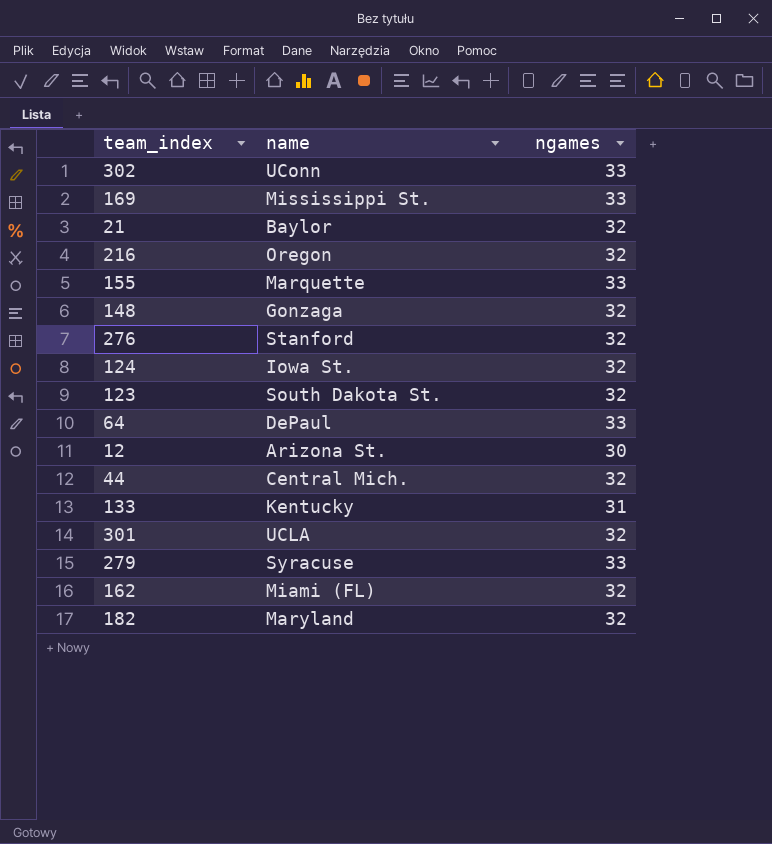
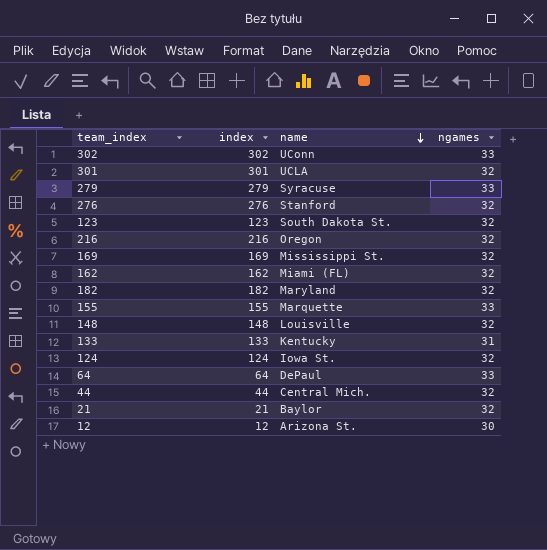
row order: none -> name descending
column index | position: none -> 2
169 | ngames: 33 -> 32
148 | name: Gonzaga -> Louisville

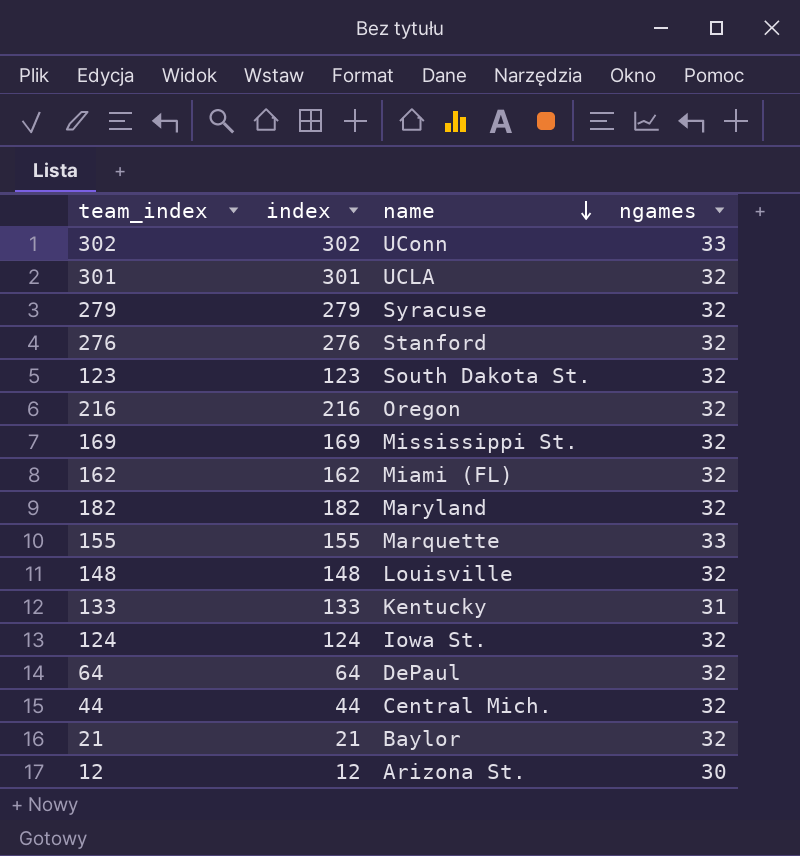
279 | ngames: 33 -> 32
64 | ngames: 33 -> 32

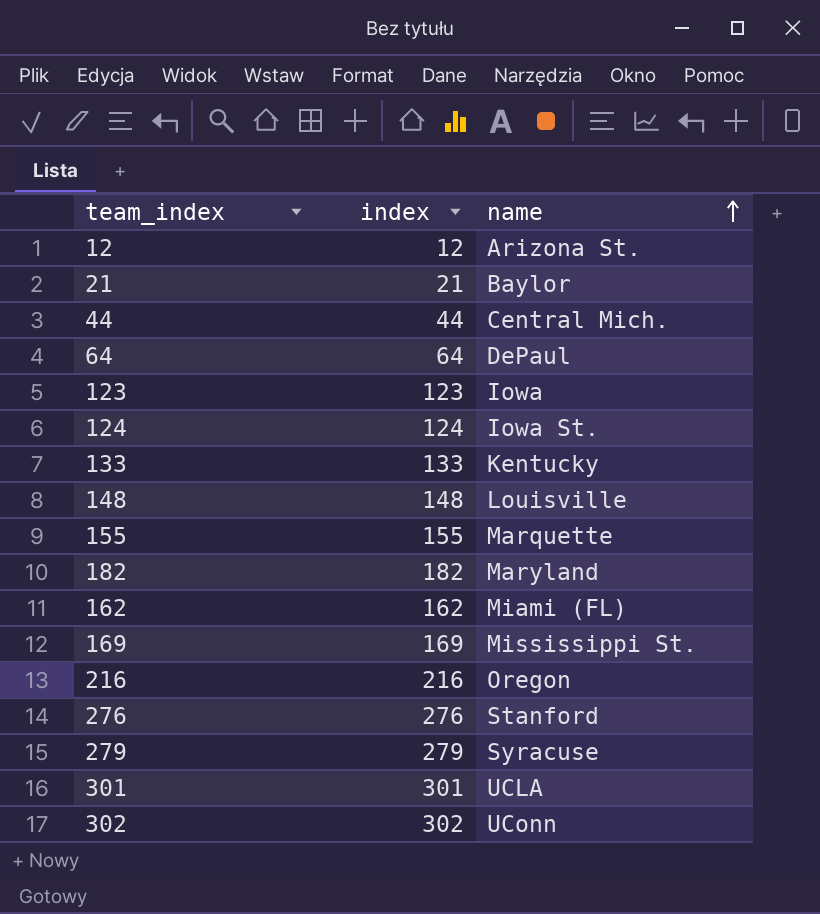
row order: name descending -> name ascending
column ngames | position: 4 -> none
123 | name: South Dakota St. -> Iowa

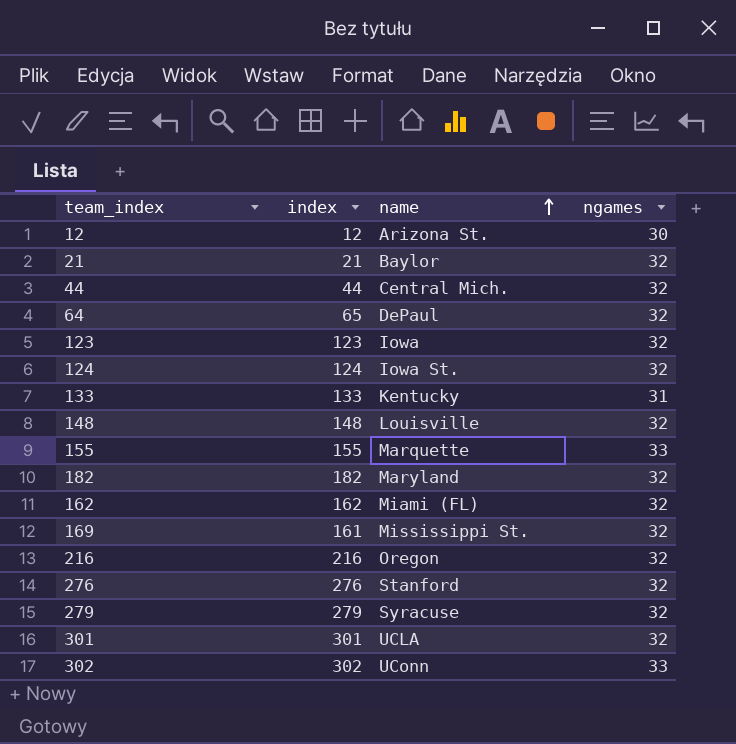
column ngames | position: none -> 4
64 | index: 64 -> 65
169 | index: 169 -> 161

